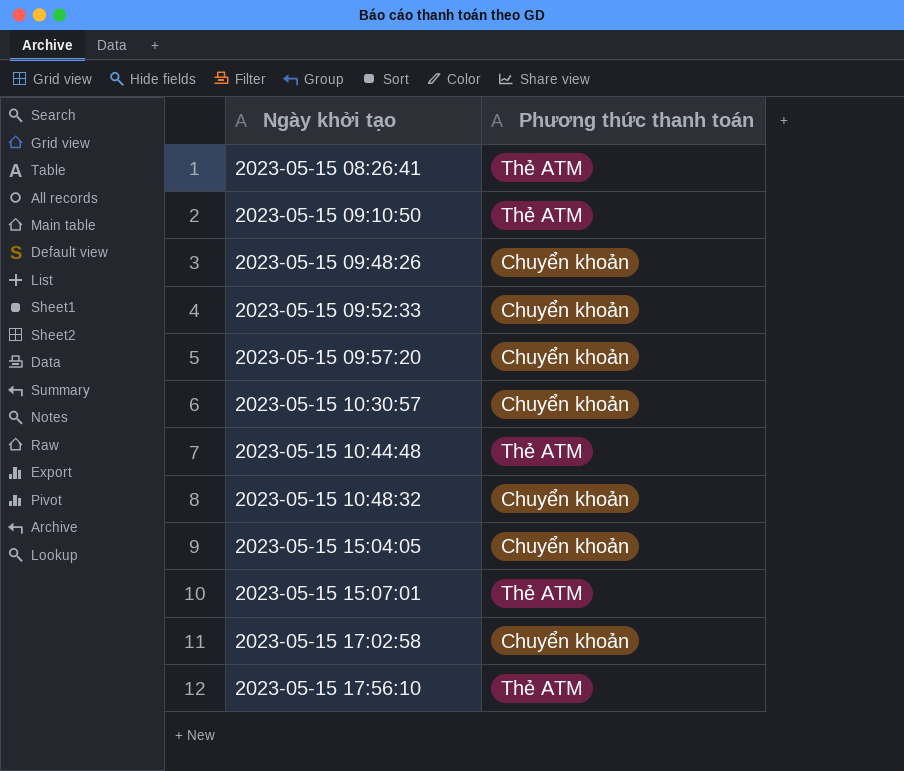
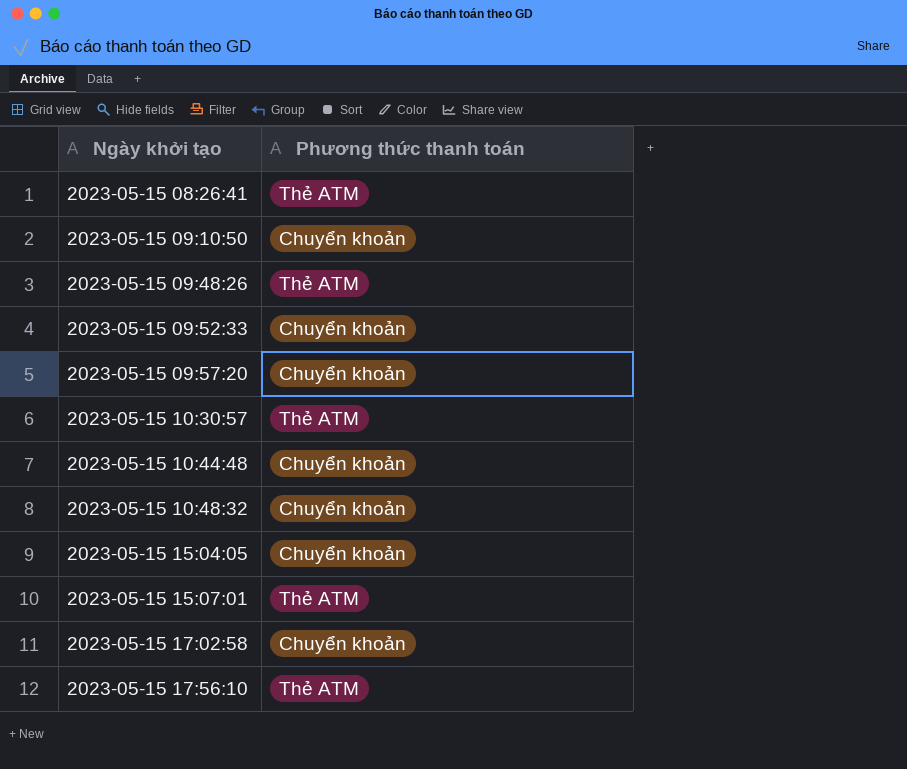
2023-05-15 09:10:50 | Phương thức thanh toán: Thẻ ATM -> Chuyển khoản
2023-05-15 09:48:26 | Phương thức thanh toán: Chuyển khoản -> Thẻ ATM
2023-05-15 10:30:57 | Phương thức thanh toán: Chuyển khoản -> Thẻ ATM
2023-05-15 10:44:48 | Phương thức thanh toán: Thẻ ATM -> Chuyển khoản

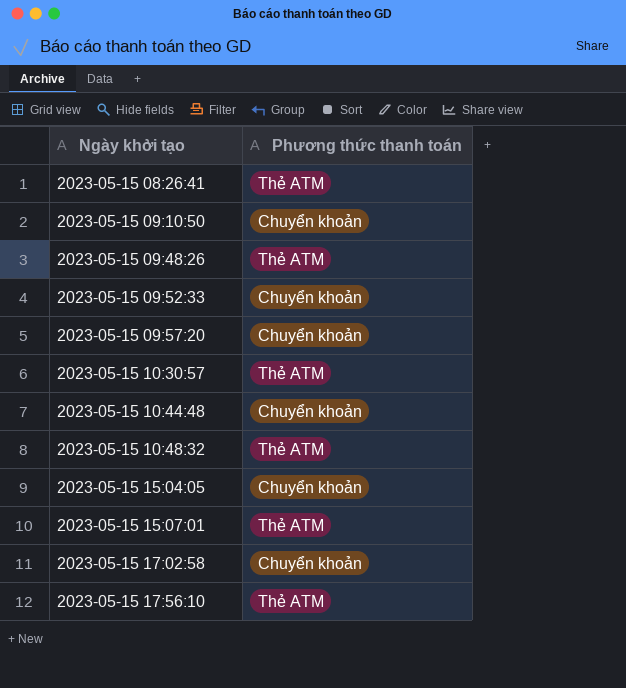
2023-05-15 10:48:32 | Phương thức thanh toán: Chuyển khoản -> Thẻ ATM

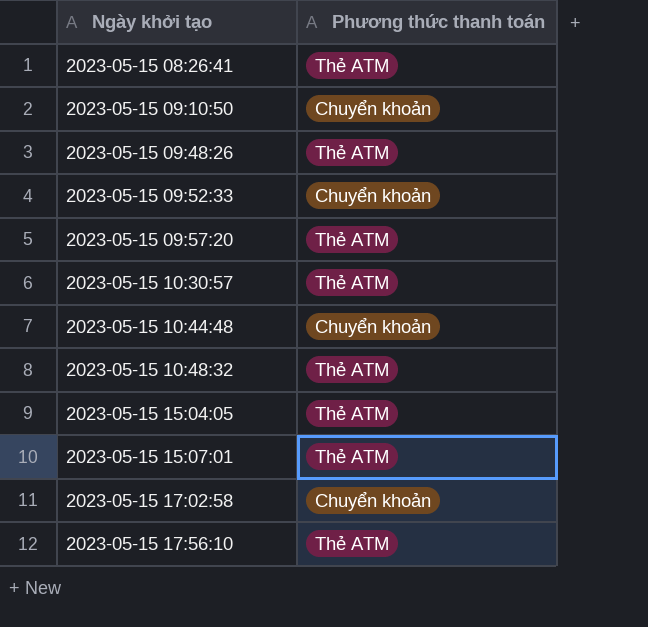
2023-05-15 09:57:20 | Phương thức thanh toán: Chuyển khoản -> Thẻ ATM
2023-05-15 15:04:05 | Phương thức thanh toán: Chuyển khoản -> Thẻ ATM

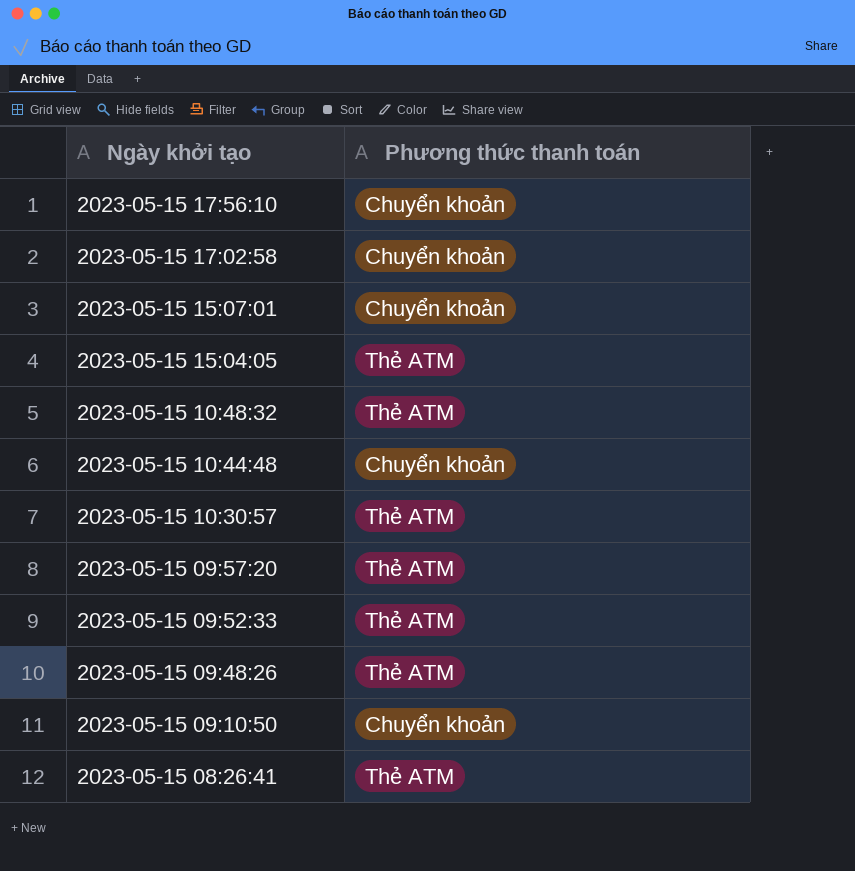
row order: Ngày khởi tạo ascending -> Ngày khởi tạo descending
2023-05-15 17:56:10 | Phương thức thanh toán: Thẻ ATM -> Chuyển khoản
2023-05-15 15:07:01 | Phương thức thanh toán: Thẻ ATM -> Chuyển khoản
2023-05-15 09:52:33 | Phương thức thanh toán: Chuyển khoản -> Thẻ ATM

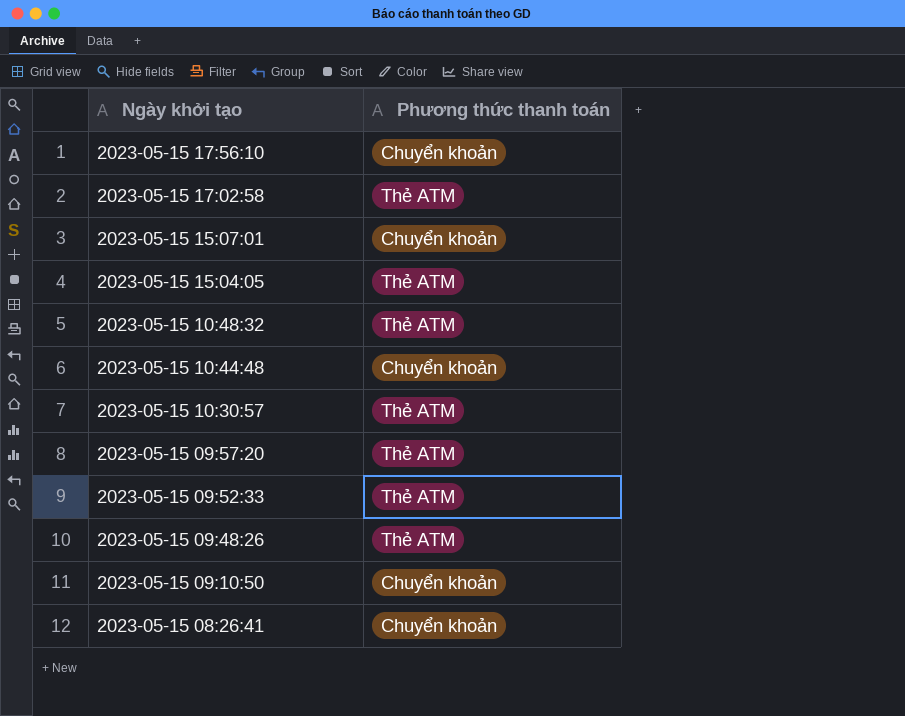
2023-05-15 17:02:58 | Phương thức thanh toán: Chuyển khoản -> Thẻ ATM
2023-05-15 08:26:41 | Phương thức thanh toán: Thẻ ATM -> Chuyển khoản

